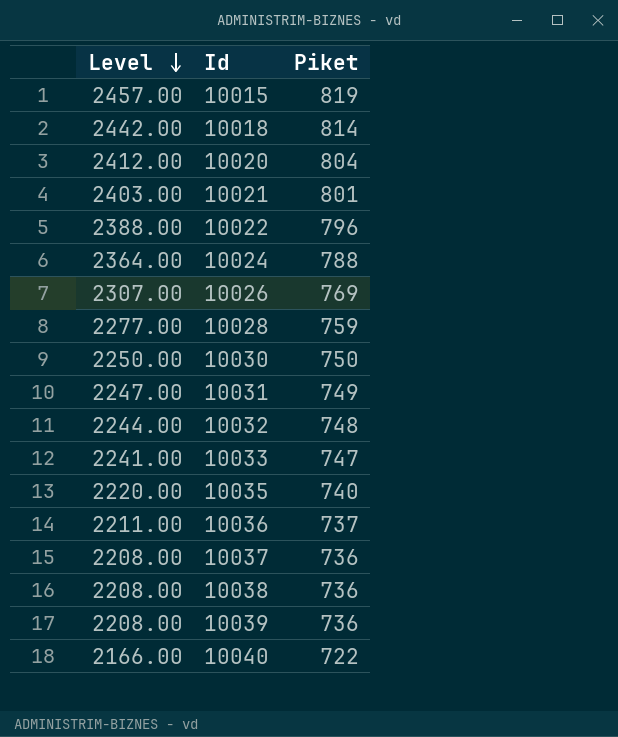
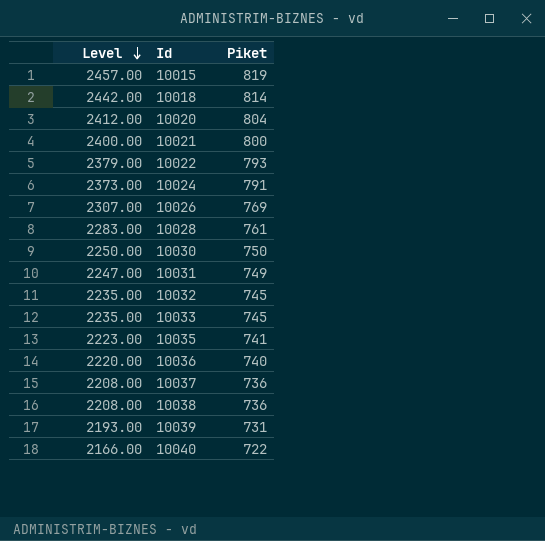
10021 | Level: 2403.00 -> 2400.00
10021 | Piket: 801 -> 800
10022 | Level: 2388.00 -> 2379.00
10022 | Piket: 796 -> 793
10024 | Level: 2364.00 -> 2373.00
10024 | Piket: 788 -> 791
10028 | Level: 2277.00 -> 2283.00
10028 | Piket: 759 -> 761
10032 | Level: 2244.00 -> 2235.00
10032 | Piket: 748 -> 745
10033 | Level: 2241.00 -> 2235.00
10033 | Piket: 747 -> 745
10035 | Level: 2220.00 -> 2223.00
10035 | Piket: 740 -> 741
10036 | Level: 2211.00 -> 2220.00
10036 | Piket: 737 -> 740
10039 | Level: 2208.00 -> 2193.00
10039 | Piket: 736 -> 731

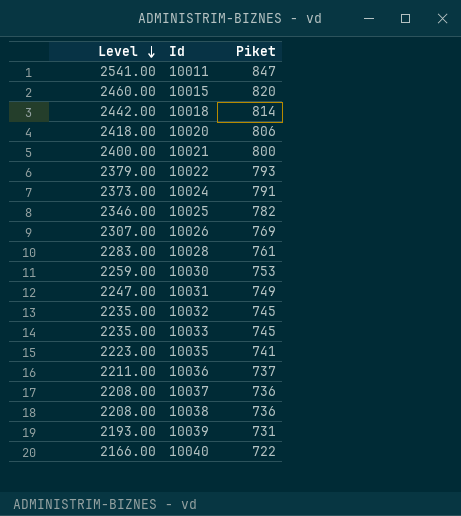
row 10011: none -> 2541.00 | 847
10015 | Level: 2457.00 -> 2460.00
10015 | Piket: 819 -> 820
10020 | Level: 2412.00 -> 2418.00
10020 | Piket: 804 -> 806
row 10025: none -> 2346.00 | 782
10030 | Level: 2250.00 -> 2259.00
10030 | Piket: 750 -> 753
10036 | Level: 2220.00 -> 2211.00
10036 | Piket: 740 -> 737

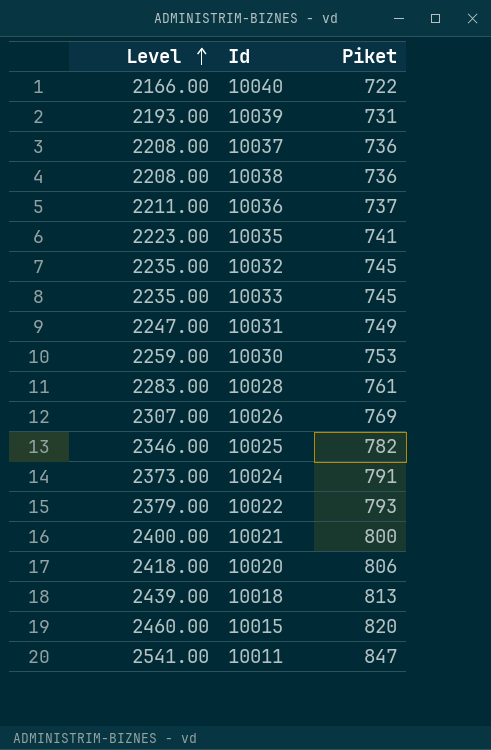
row order: Level descending -> Level ascending
10018 | Level: 2442.00 -> 2439.00
10018 | Piket: 814 -> 813

